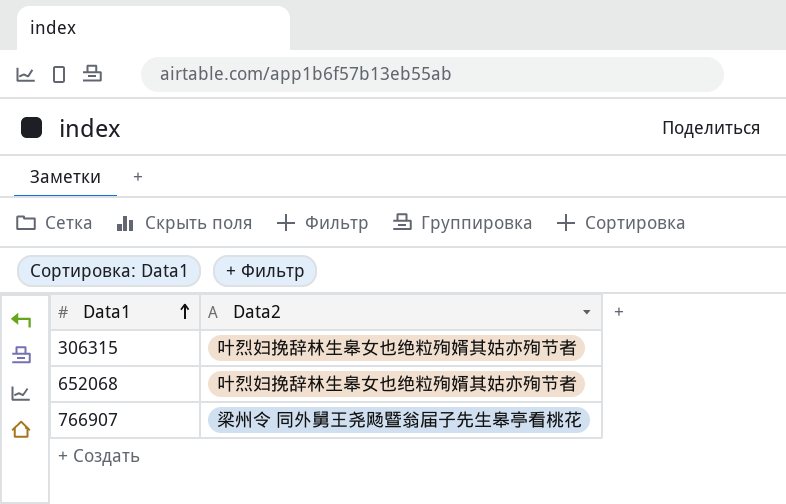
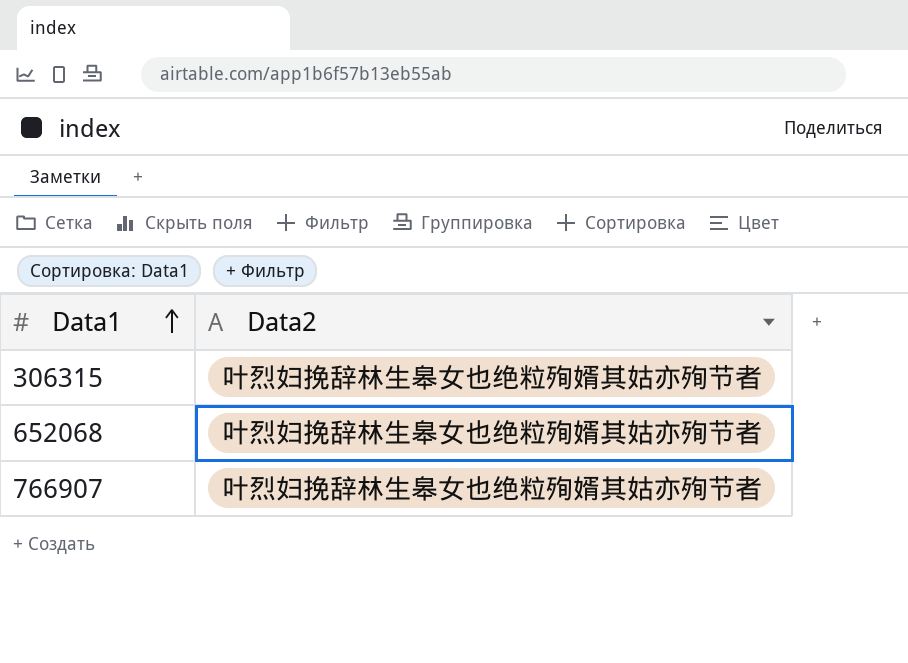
766907 | Data2: 梁州令 同外舅王尧飏暨翁届子先生皋亭看桃花 -> 叶烈妇挽辞林生皋女也绝粒殉婿其姑亦殉节者

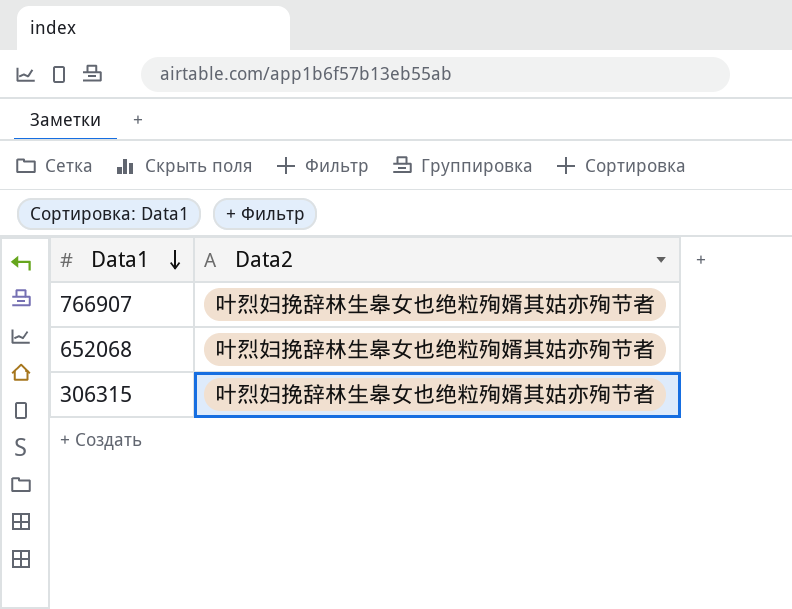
row order: Data1 ascending -> Data1 descending

